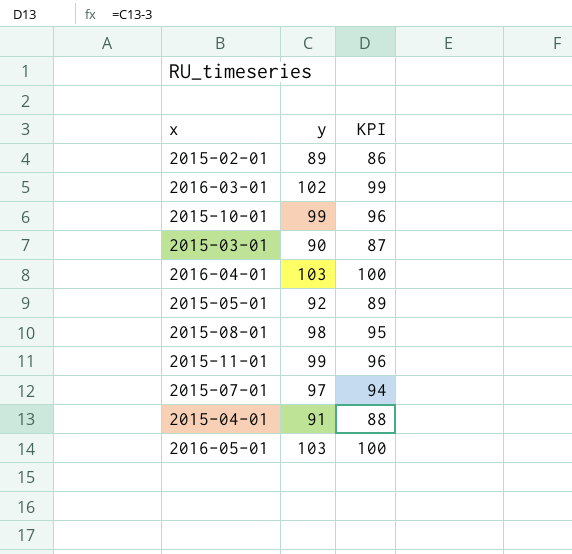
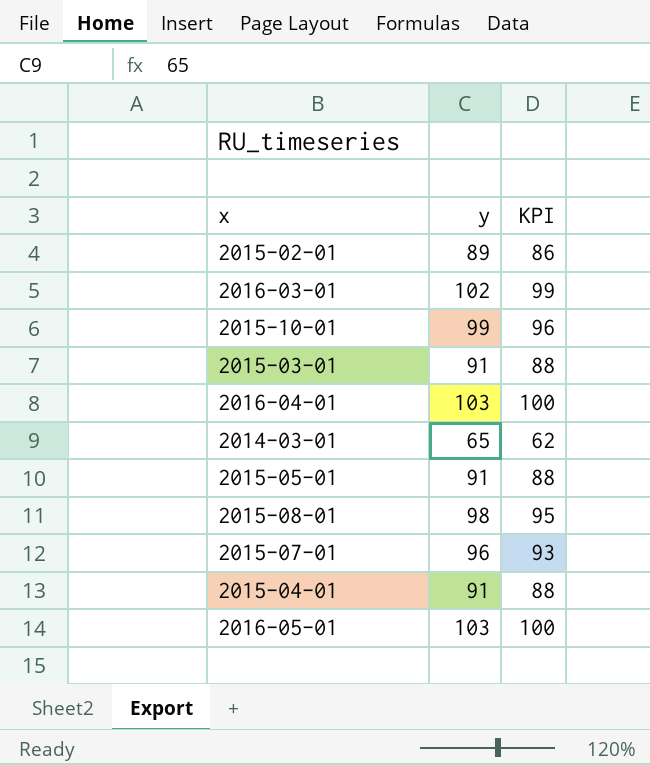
row 2015-11-01: 99 | 96 -> none
2015-03-01 | y: 90 -> 91
2015-03-01 | KPI: 87 -> 88
row 2014-03-01: none -> 65 | 62
2015-05-01 | y: 92 -> 91
2015-05-01 | KPI: 89 -> 88
2015-07-01 | y: 97 -> 96
2015-07-01 | KPI: 94 -> 93

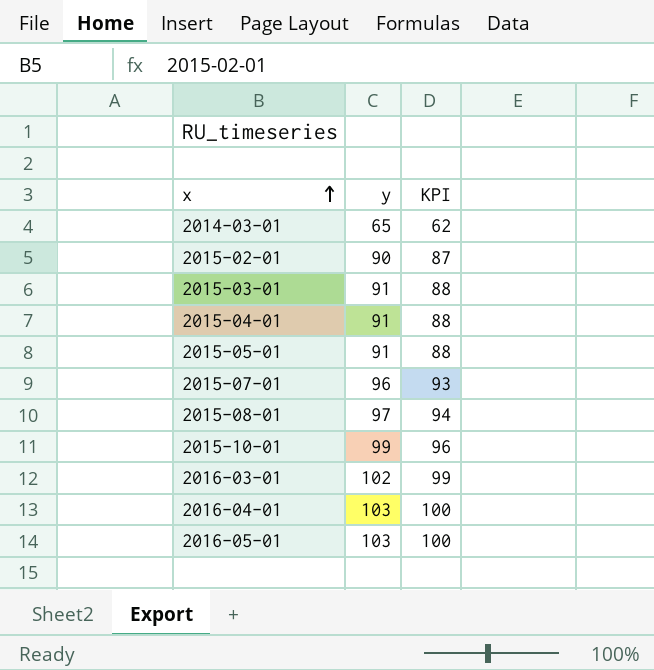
row order: none -> x ascending
2015-02-01 | y: 89 -> 90
2015-02-01 | KPI: 86 -> 87
2015-08-01 | y: 98 -> 97
2015-08-01 | KPI: 95 -> 94

